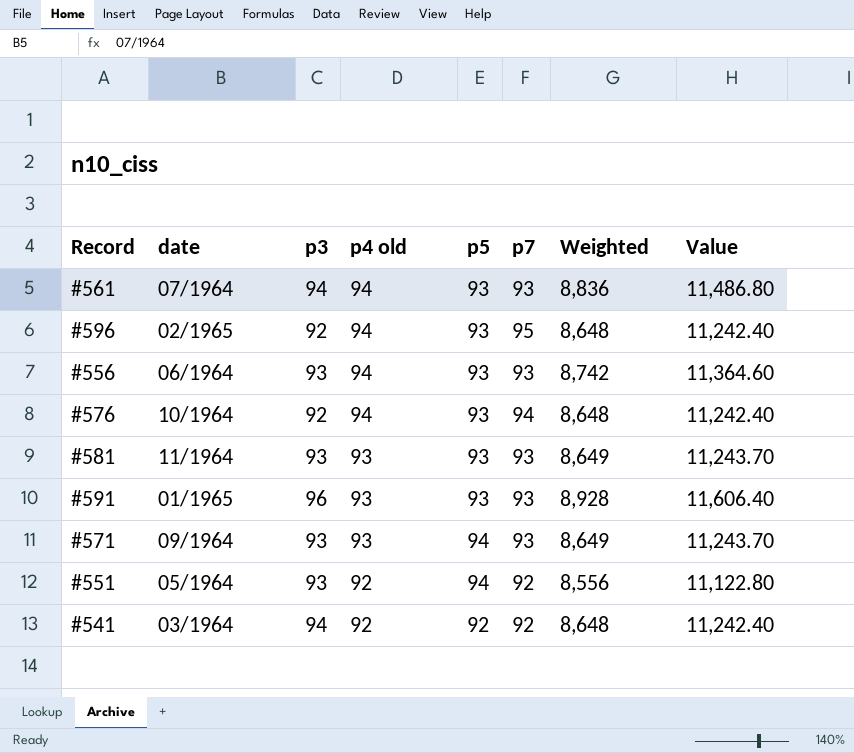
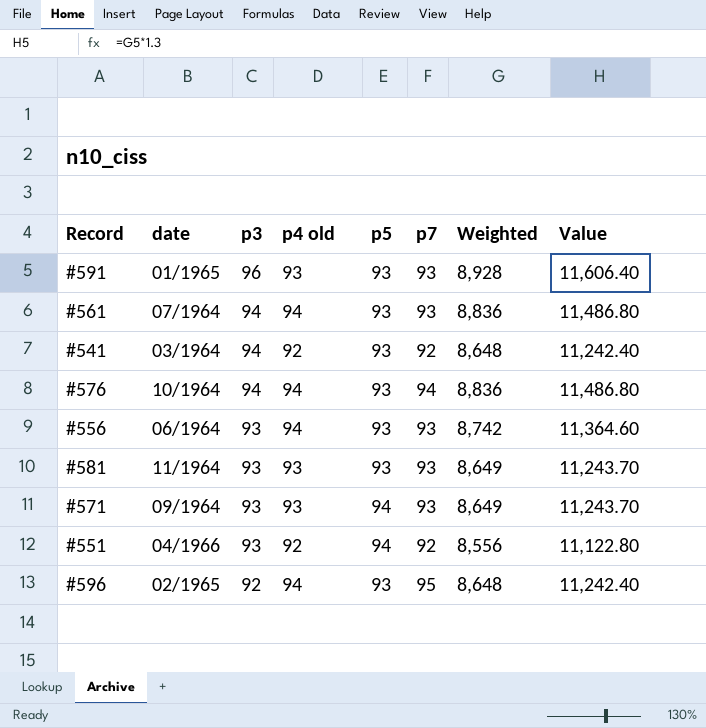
row order: p4 old descending -> p3 descending
#541 | p5: 92 -> 93
#576 | p3: 92 -> 94
#576 | Weighted: 8,648 -> 8,836
#576 | Value: 11,242.40 -> 11,486.80
#551 | date: 05/1964 -> 04/1966

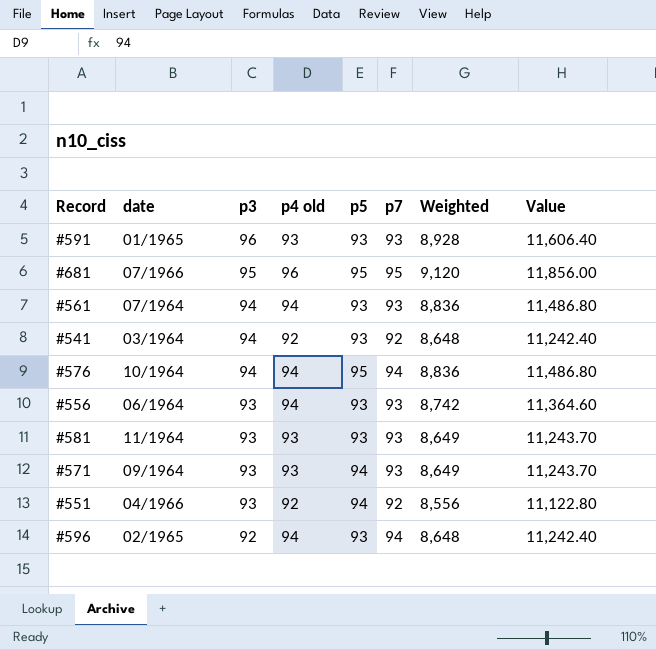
row #681: none -> 07/1966 | 95 | 96 | 95 | 95 | 9,120 | 11,856.00
#576 | p5: 93 -> 95
#596 | p7: 95 -> 94

